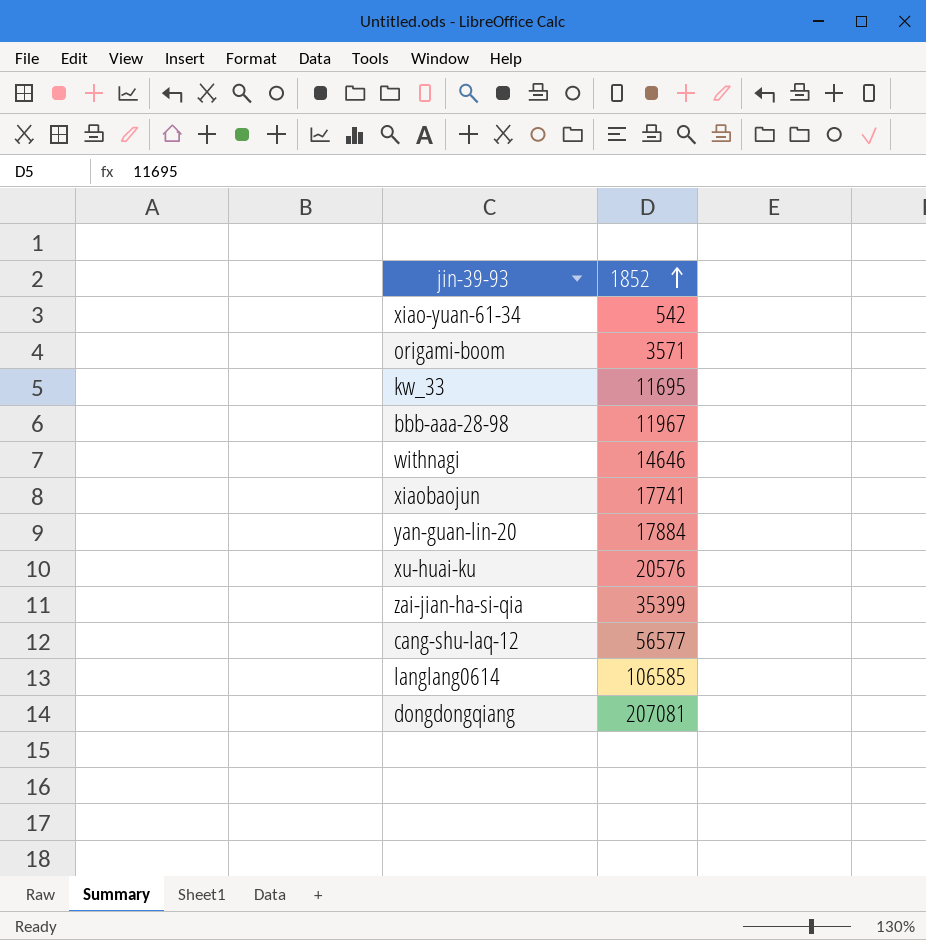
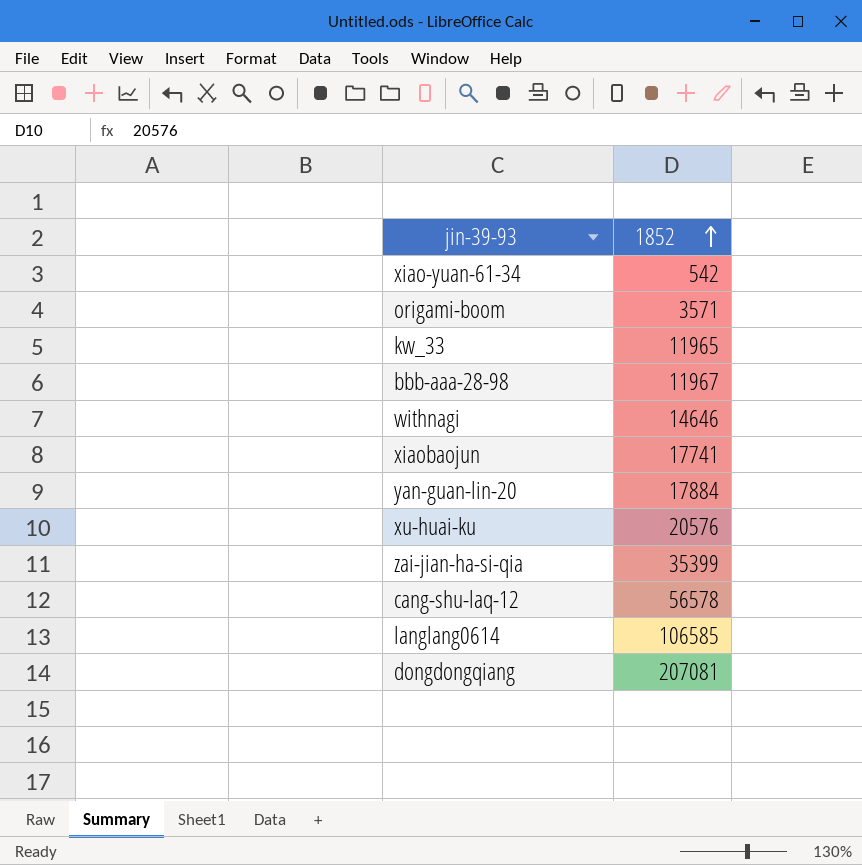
kw_33 | 1852: 11695 -> 11965
cang-shu-laq-12 | 1852: 56577 -> 56578

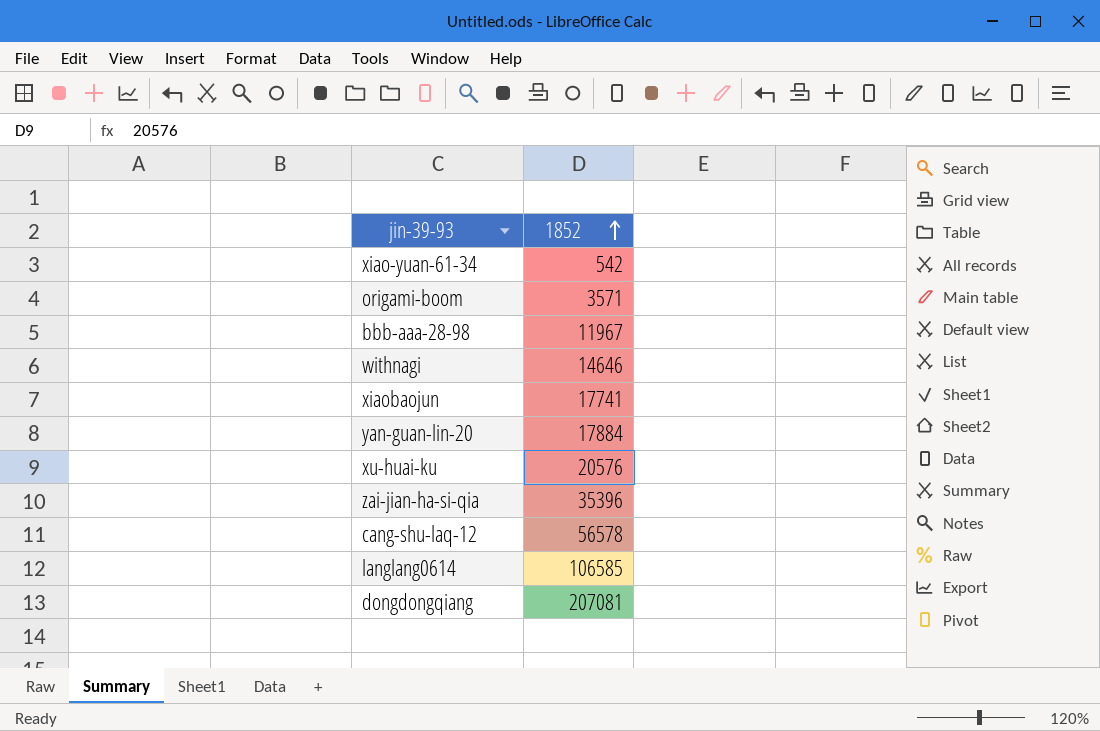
row kw_33: 11965 -> none
zai-jian-ha-si-qia | 1852: 35399 -> 35396

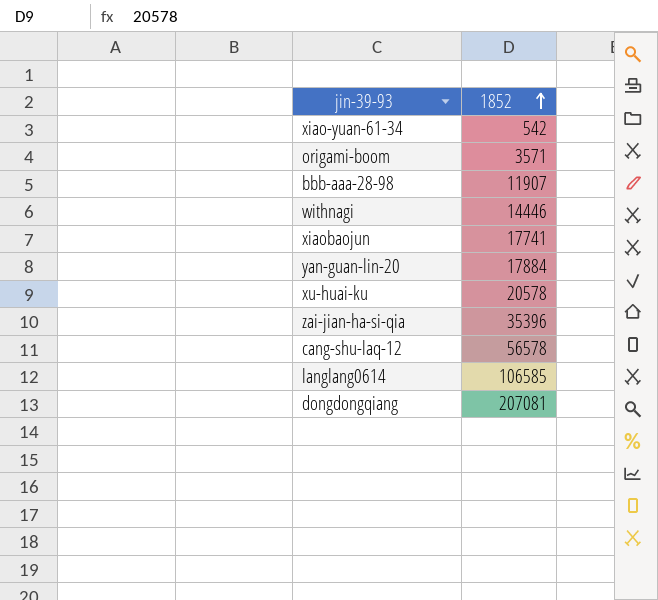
bbb-aaa-28-98 | 1852: 11967 -> 11907
withnagi | 1852: 14646 -> 14446
xu-huai-ku | 1852: 20576 -> 20578

